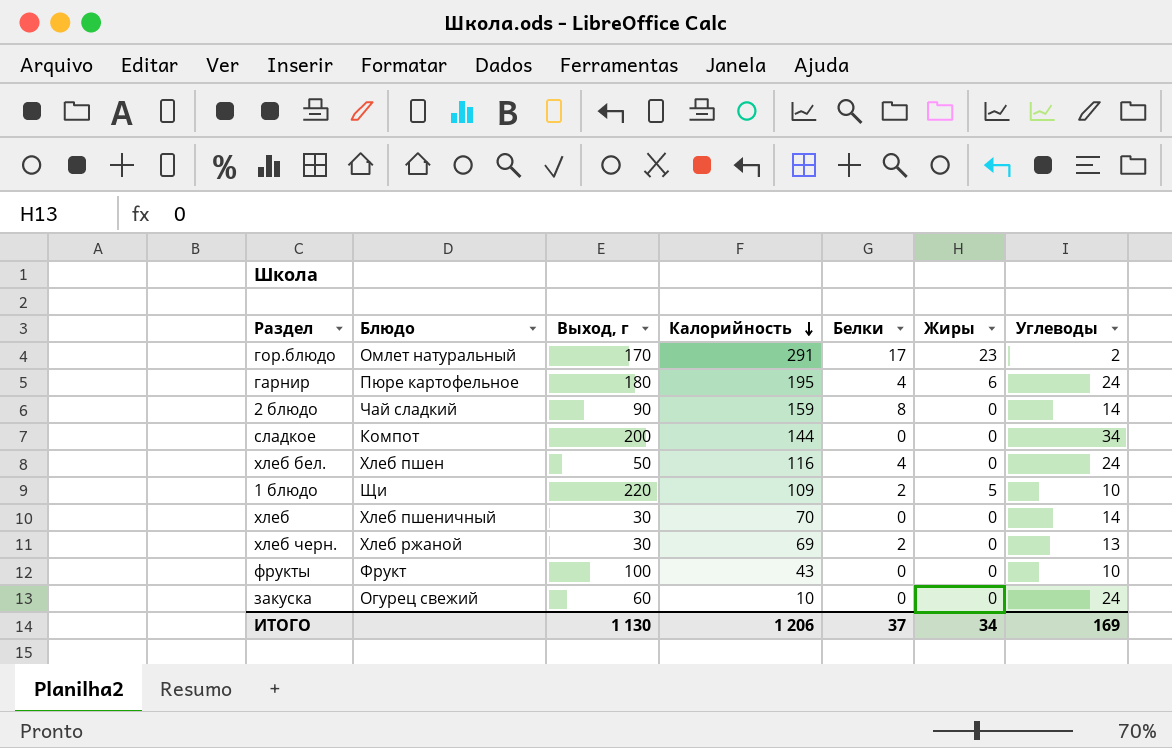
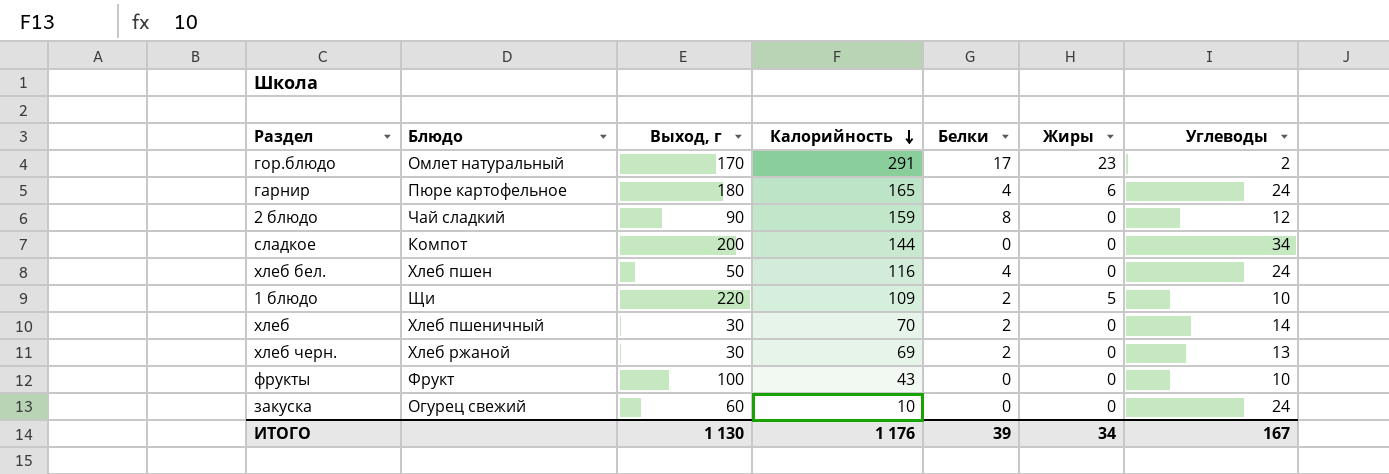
гарнир | Калорийность: 195 -> 165
2 блюдо | Углеводы: 14 -> 12
хлеб | Белки: 0 -> 2
ИТОГО | Калорийность: 1 206 -> 1 176
ИТОГО | Белки: 37 -> 39
ИТОГО | Углеводы: 169 -> 167

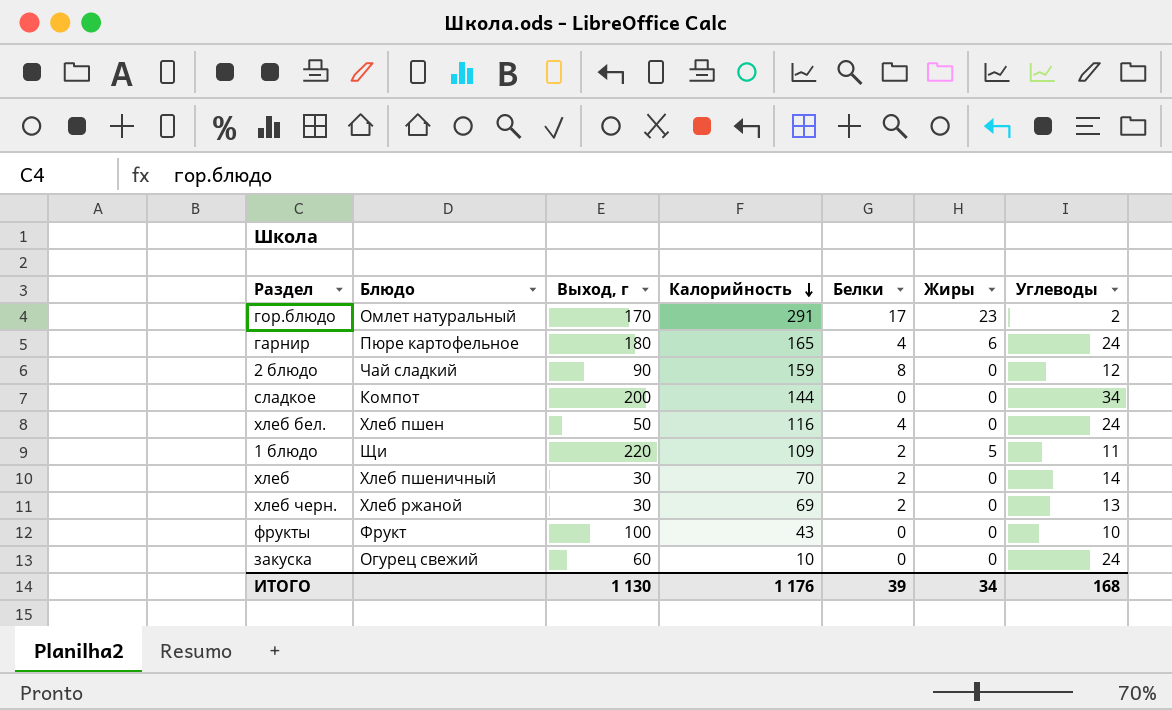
1 блюдо | Углеводы: 10 -> 11
ИТОГО | Углеводы: 167 -> 168

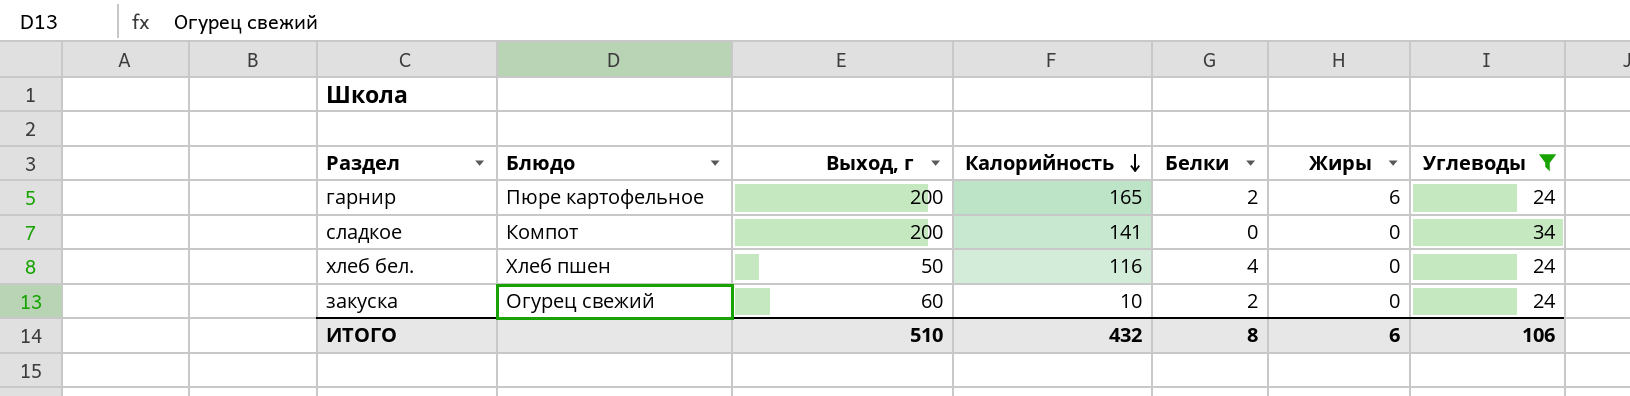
filter: none -> Углеводы >= 24
гарнир | Выход, г: 180 -> 200
гарнир | Белки: 4 -> 2
сладкое | Калорийность: 144 -> 141
закуска | Белки: 0 -> 2
ИТОГО | Выход, г: 1 130 -> 510
ИТОГО | Калорийность: 1 176 -> 432
ИТОГО | Белки: 39 -> 8
ИТОГО | Жиры: 34 -> 6
ИТОГО | Углеводы: 168 -> 106

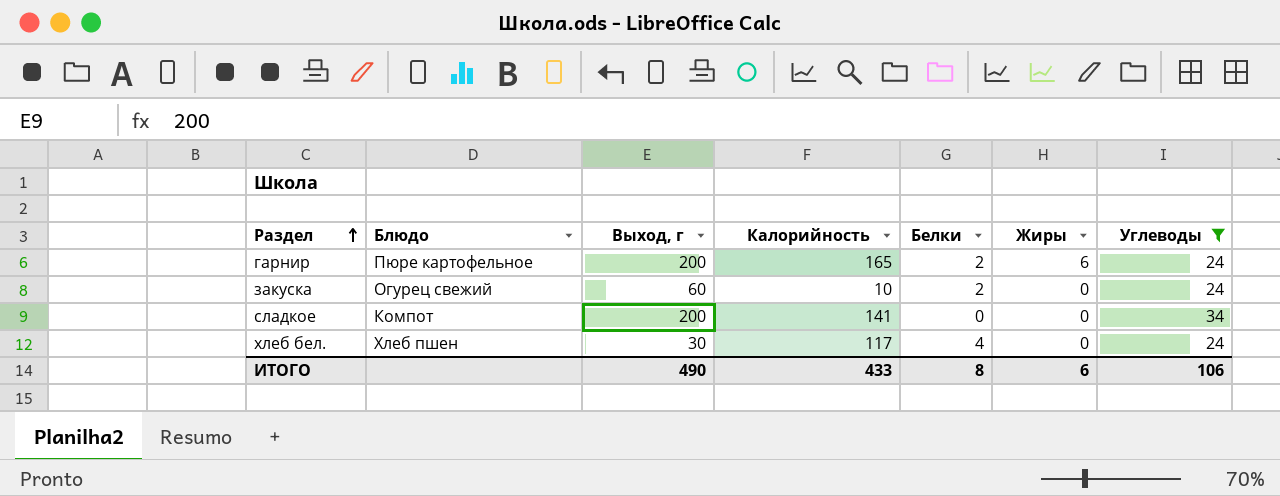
row order: Калорийность descending -> Раздел ascending
хлеб бел. | Выход, г: 50 -> 30
хлеб бел. | Калорийность: 116 -> 117
ИТОГО | Выход, г: 510 -> 490
ИТОГО | Калорийность: 432 -> 433

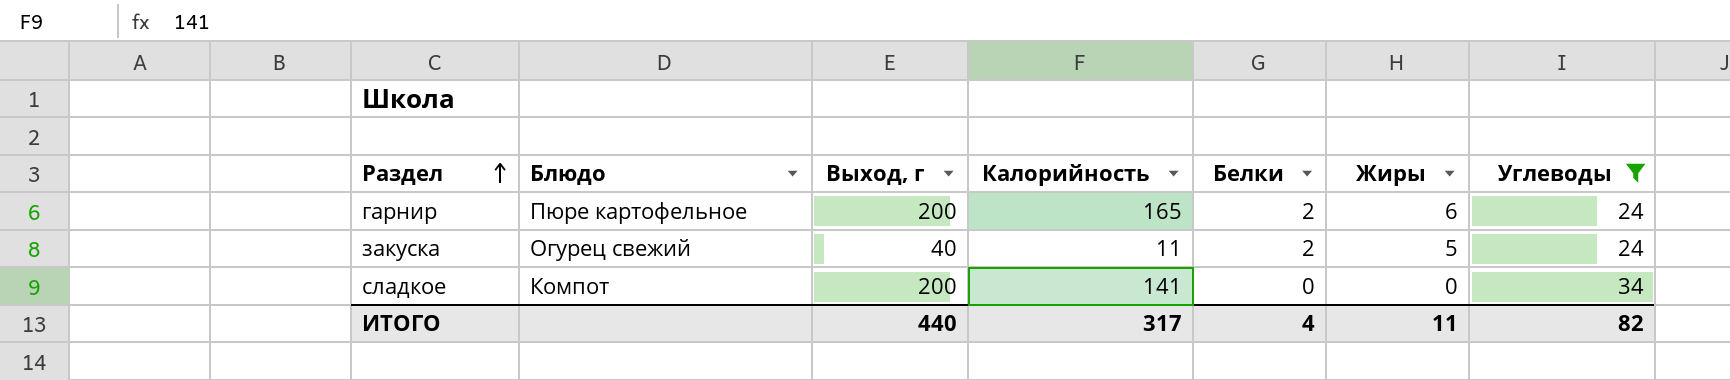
row хлеб бел.: Хлеб пшен | 30 | 117 | 4 | 0 | 24 -> none
закуска | Выход, г: 60 -> 40
закуска | Калорийность: 10 -> 11
закуска | Жиры: 0 -> 5
ИТОГО | Выход, г: 490 -> 440
ИТОГО | Калорийность: 433 -> 317
ИТОГО | Белки: 8 -> 4
ИТОГО | Жиры: 6 -> 11
ИТОГО | Углеводы: 106 -> 82

